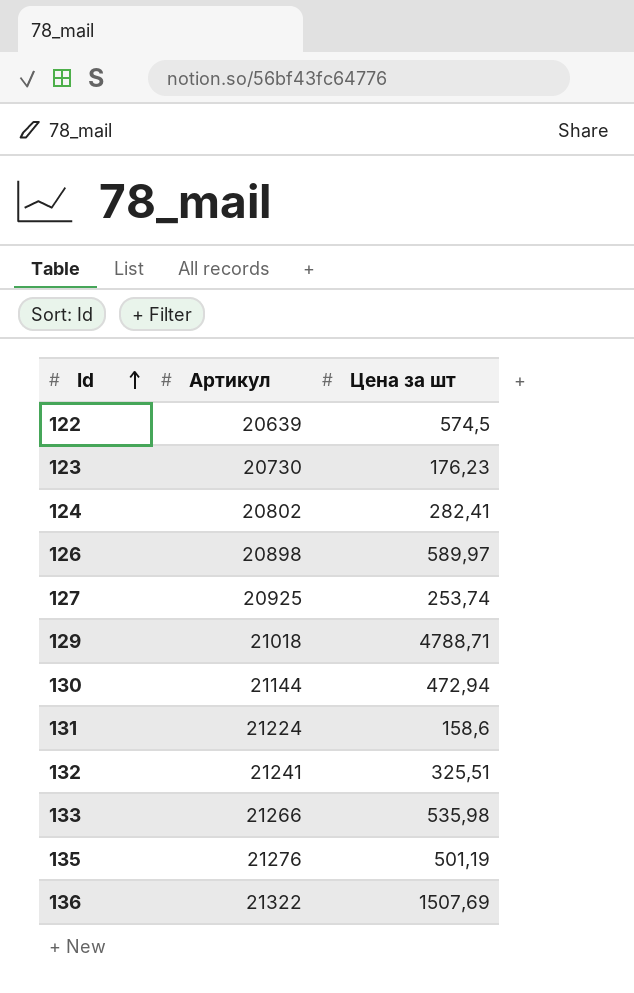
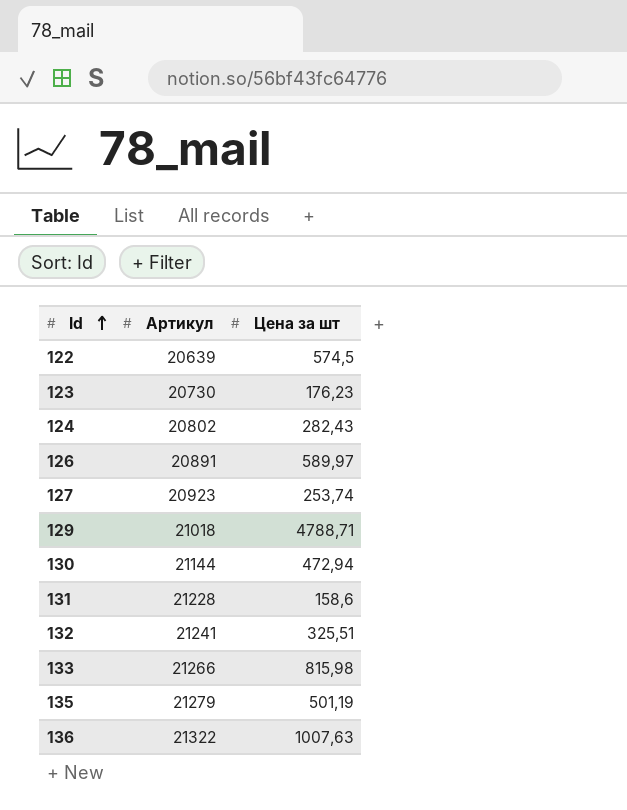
124 | Цена за шт: 282,41 -> 282,43
126 | Артикул: 20898 -> 20891
127 | Артикул: 20925 -> 20923
131 | Артикул: 21224 -> 21228
133 | Цена за шт: 535,98 -> 815,98
135 | Артикул: 21276 -> 21279
136 | Цена за шт: 1507,69 -> 1007,63

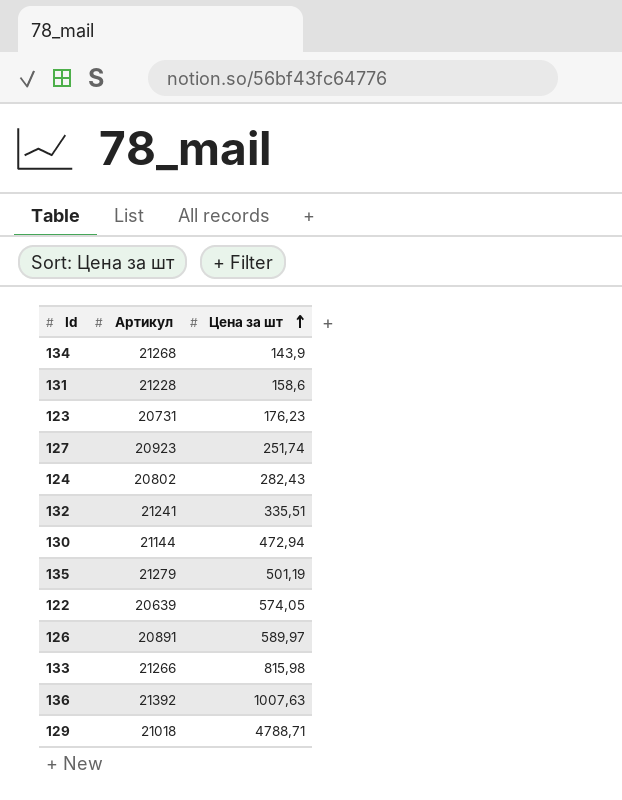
row order: Id ascending -> Цена за шт ascending
row 134: none -> 21268 | 143,9
123 | Артикул: 20730 -> 20731
127 | Цена за шт: 253,74 -> 251,74
132 | Цена за шт: 325,51 -> 335,51
122 | Цена за шт: 574,5 -> 574,05
136 | Артикул: 21322 -> 21392

